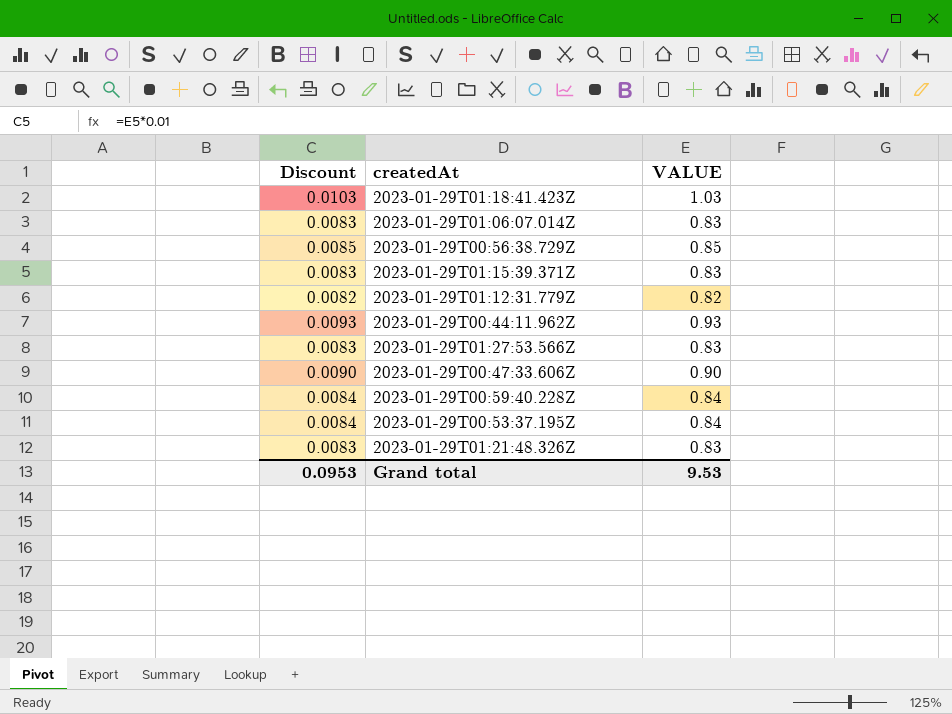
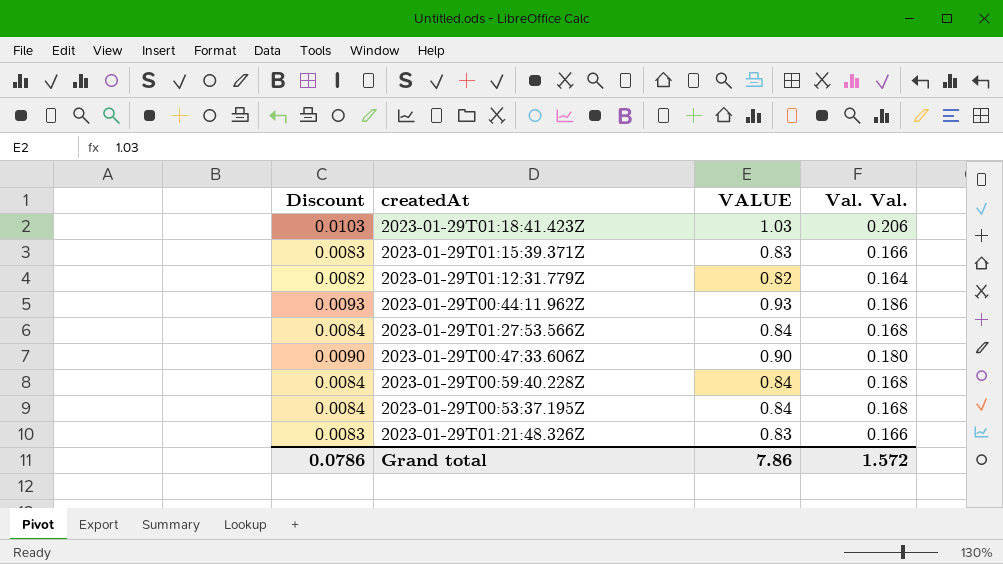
column Val. Val. | formula: none -> [VALUE] * 0.2
row 2023-01-29T01:06:07.014Z: 0.0083 | 0.83 -> none
row 2023-01-29T00:56:38.729Z: 0.0085 | 0.85 -> none
2023-01-29T01:27:53.566Z | Discount: 0.0083 -> 0.0084
2023-01-29T01:27:53.566Z | VALUE: 0.83 -> 0.84
Grand total | Discount: 0.0953 -> 0.0786
Grand total | VALUE: 9.53 -> 7.86

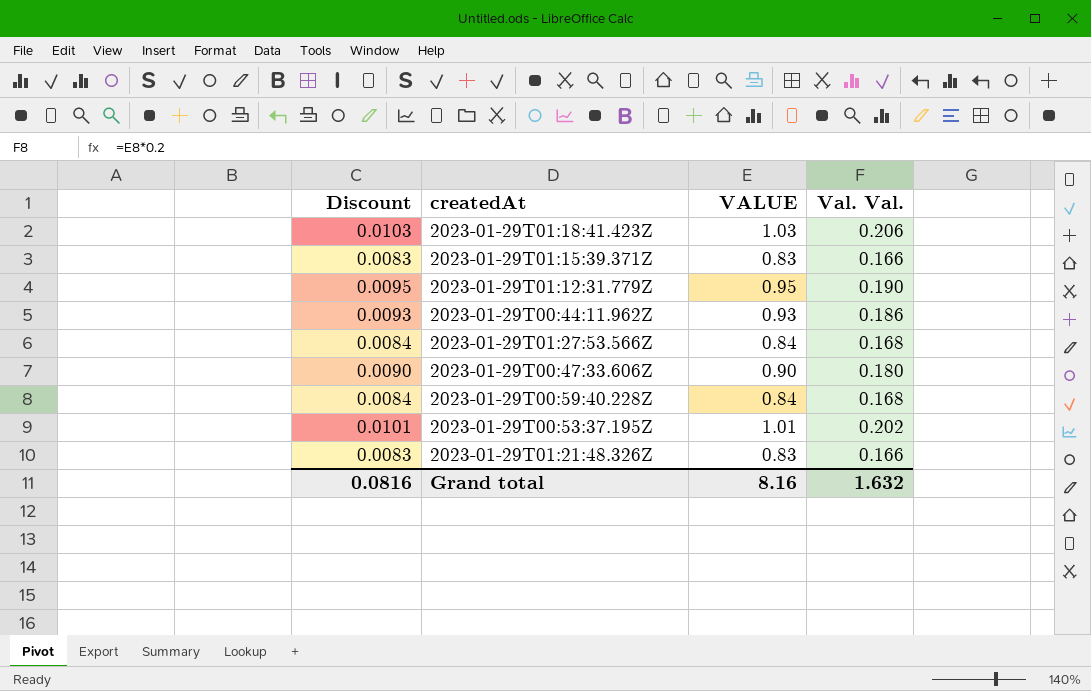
2023-01-29T01:12:31.779Z | Discount: 0.0082 -> 0.0095
2023-01-29T01:12:31.779Z | VALUE: 0.82 -> 0.95
2023-01-29T01:12:31.779Z | Val. Val.: 0.164 -> 0.190
2023-01-29T00:53:37.195Z | Discount: 0.0084 -> 0.0101
2023-01-29T00:53:37.195Z | VALUE: 0.84 -> 1.01
2023-01-29T00:53:37.195Z | Val. Val.: 0.168 -> 0.202
Grand total | Discount: 0.0786 -> 0.0816
Grand total | VALUE: 7.86 -> 8.16
Grand total | Val. Val.: 1.572 -> 1.632

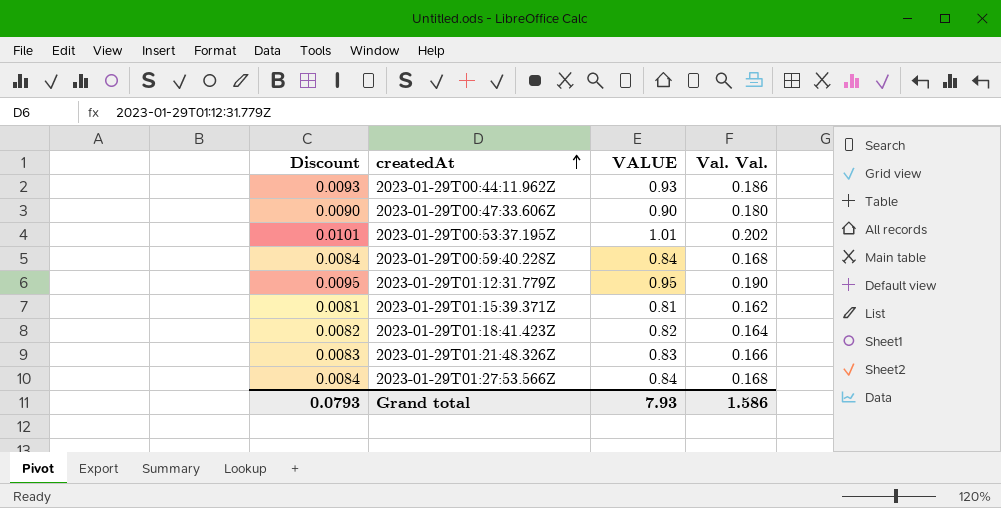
row order: none -> createdAt ascending
2023-01-29T01:15:39.371Z | Discount: 0.0083 -> 0.0081
2023-01-29T01:15:39.371Z | VALUE: 0.83 -> 0.81
2023-01-29T01:15:39.371Z | Val. Val.: 0.166 -> 0.162
2023-01-29T01:18:41.423Z | Discount: 0.0103 -> 0.0082
2023-01-29T01:18:41.423Z | VALUE: 1.03 -> 0.82
2023-01-29T01:18:41.423Z | Val. Val.: 0.206 -> 0.164
Grand total | Discount: 0.0816 -> 0.0793
Grand total | VALUE: 8.16 -> 7.93
Grand total | Val. Val.: 1.632 -> 1.586

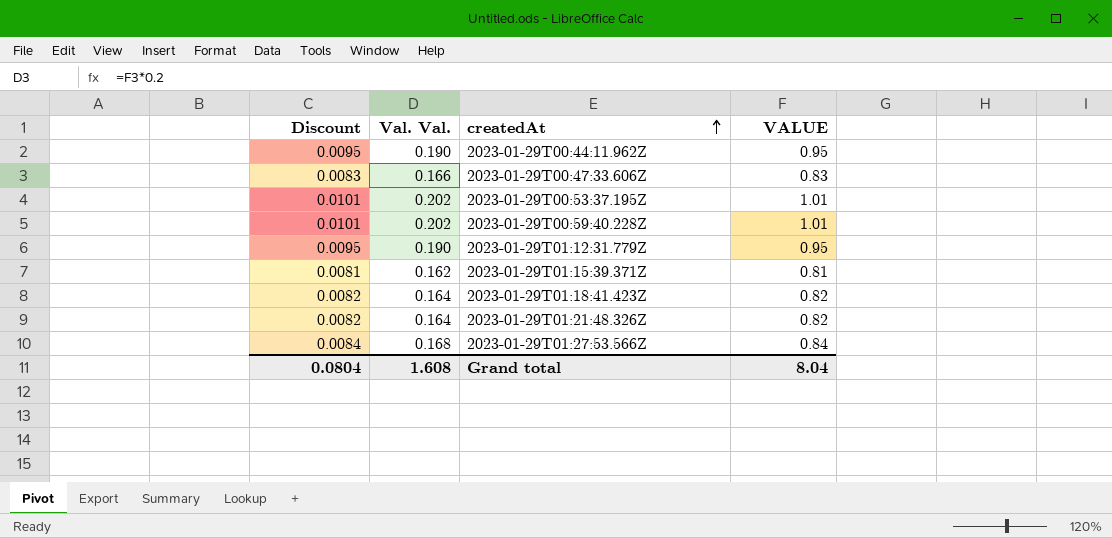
column Val. Val. | position: 4 -> 2
2023-01-29T00:44:11.962Z | Discount: 0.0093 -> 0.0095
2023-01-29T00:44:11.962Z | Val. Val.: 0.186 -> 0.190
2023-01-29T00:44:11.962Z | VALUE: 0.93 -> 0.95
2023-01-29T00:47:33.606Z | Discount: 0.0090 -> 0.0083
2023-01-29T00:47:33.606Z | Val. Val.: 0.180 -> 0.166
2023-01-29T00:47:33.606Z | VALUE: 0.90 -> 0.83
2023-01-29T00:59:40.228Z | Discount: 0.0084 -> 0.0101
2023-01-29T00:59:40.228Z | Val. Val.: 0.168 -> 0.202
2023-01-29T00:59:40.228Z | VALUE: 0.84 -> 1.01
2023-01-29T01:21:48.326Z | Discount: 0.0083 -> 0.0082
2023-01-29T01:21:48.326Z | Val. Val.: 0.166 -> 0.164
2023-01-29T01:21:48.326Z | VALUE: 0.83 -> 0.82
Grand total | Discount: 0.0793 -> 0.0804
Grand total | Val. Val.: 1.586 -> 1.608
Grand total | VALUE: 7.93 -> 8.04

